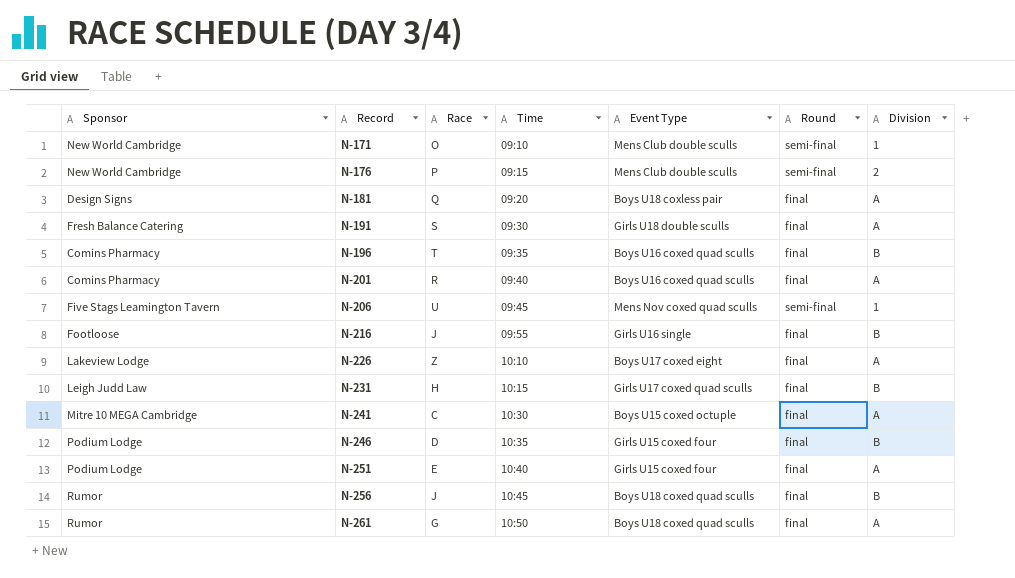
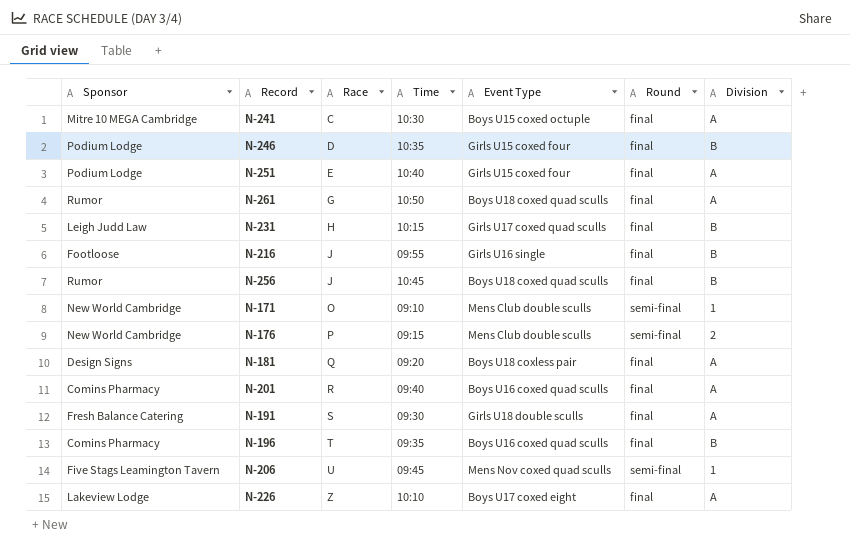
row order: Record ascending -> Race ascending

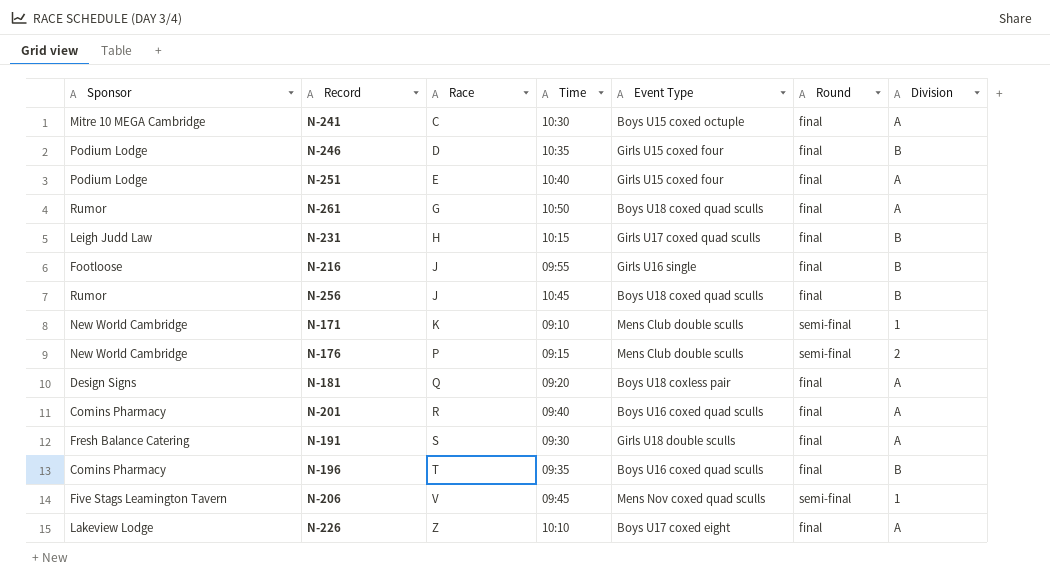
N-171 | Race: O -> K
N-206 | Race: U -> V

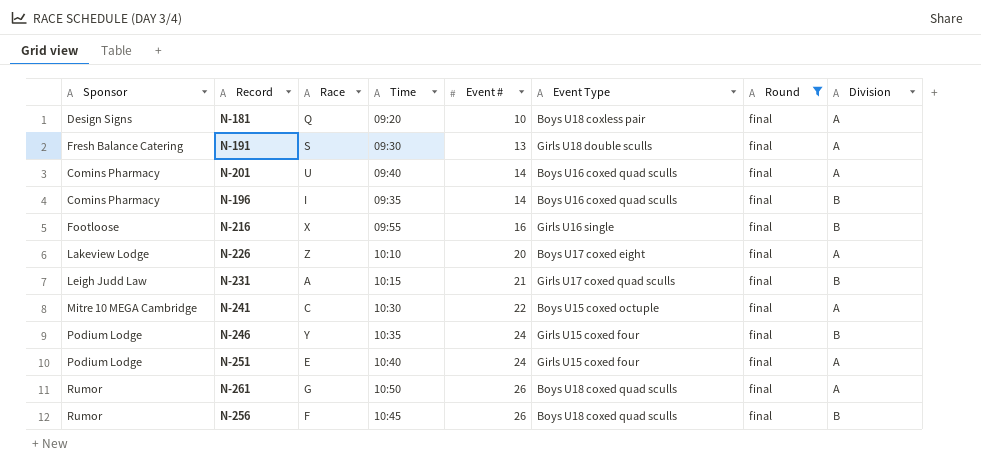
filter: none -> Round = final
row order: Race ascending -> Event # ascending
column Event # | position: none -> 5
N-201 | Race: R -> U
N-196 | Race: T -> I
N-216 | Race: J -> X
N-231 | Race: H -> A
N-246 | Race: D -> Y
N-256 | Race: J -> F

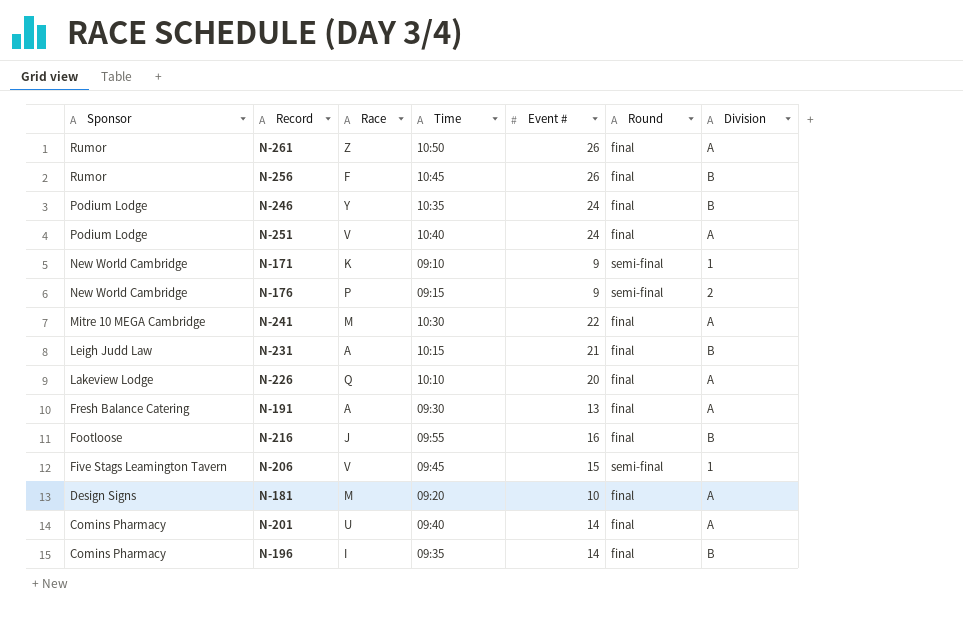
filter: Round = final -> none
row order: Event # ascending -> Sponsor descending
column Event Type | position: 6 -> none
N-261 | Race: G -> Z
N-251 | Race: E -> V
N-241 | Race: C -> M
N-226 | Race: Z -> Q
N-191 | Race: S -> A
N-216 | Race: X -> J
N-181 | Race: Q -> M

